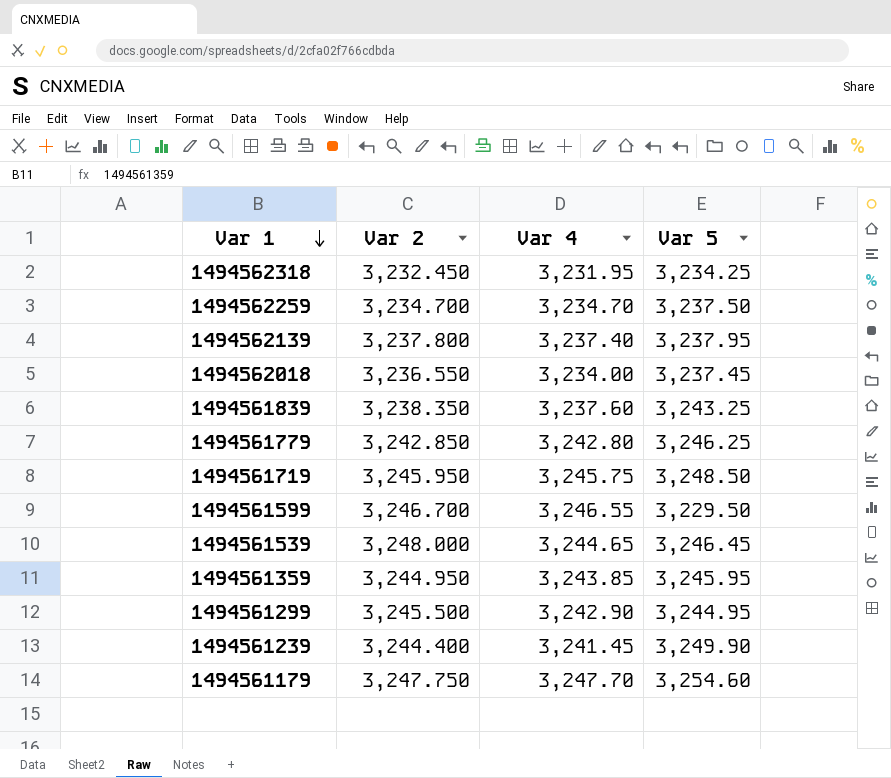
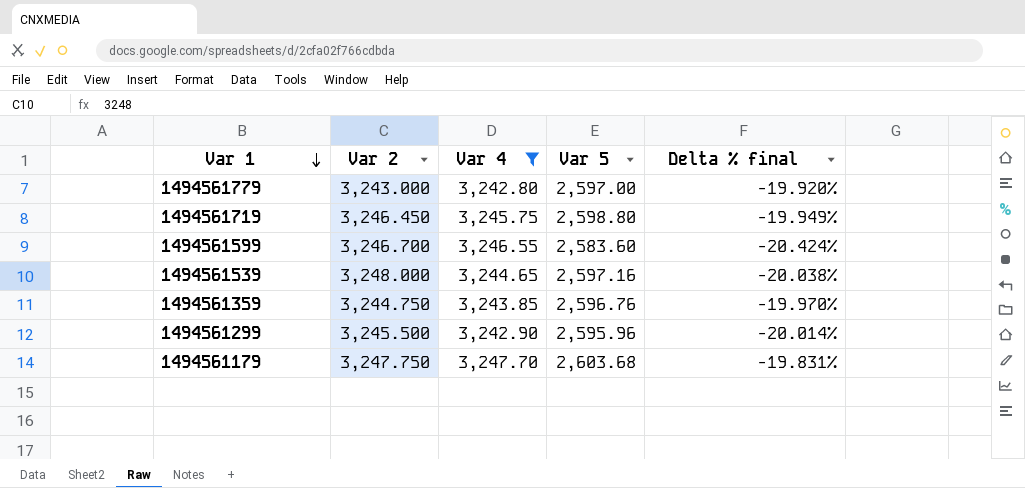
filter: none -> Var 4 >= 3,242.80
column Delta % final | formula: none -> ([Var 5] - [Var 2]) / [Var 2]
1494561779 | Var 2: 3,242.850 -> 3,243.000
1494561779 | Var 5: 3,246.25 -> 2,597.00
1494561719 | Var 2: 3,245.950 -> 3,246.450
1494561719 | Var 5: 3,248.50 -> 2,598.80
1494561599 | Var 5: 3,229.50 -> 2,583.60
1494561539 | Var 5: 3,246.45 -> 2,597.16
1494561359 | Var 2: 3,244.950 -> 3,244.750
1494561359 | Var 5: 3,245.95 -> 2,596.76
1494561299 | Var 5: 3,244.95 -> 2,595.96
1494561179 | Var 5: 3,254.60 -> 2,603.68

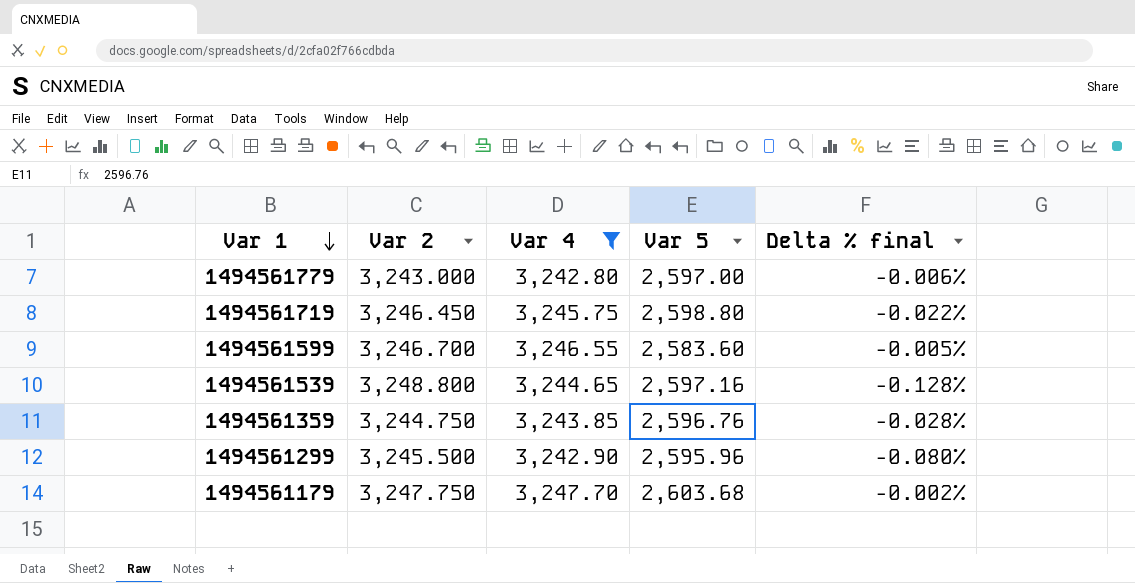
column Delta % final | formula: ([Var 5] - [Var 2]) / [Var 2] -> ([Var 4] - [Var 2]) / [Var 2]
1494561539 | Var 2: 3,248.000 -> 3,248.800

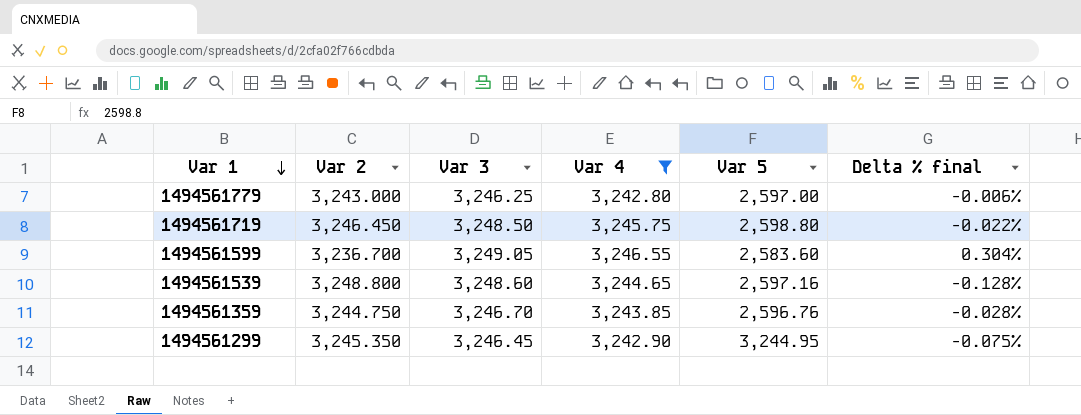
column Var 3 | position: none -> 3
row 1494561179: 3,247.750 | 3,247.70 | 2,603.68 | -0.002% -> none
1494561599 | Var 2: 3,246.700 -> 3,236.700
1494561599 | Delta % final: -0.005% -> 0.304%
1494561299 | Var 2: 3,245.500 -> 3,245.350
1494561299 | Var 5: 2,595.96 -> 3,244.95
1494561299 | Delta % final: -0.080% -> -0.075%

